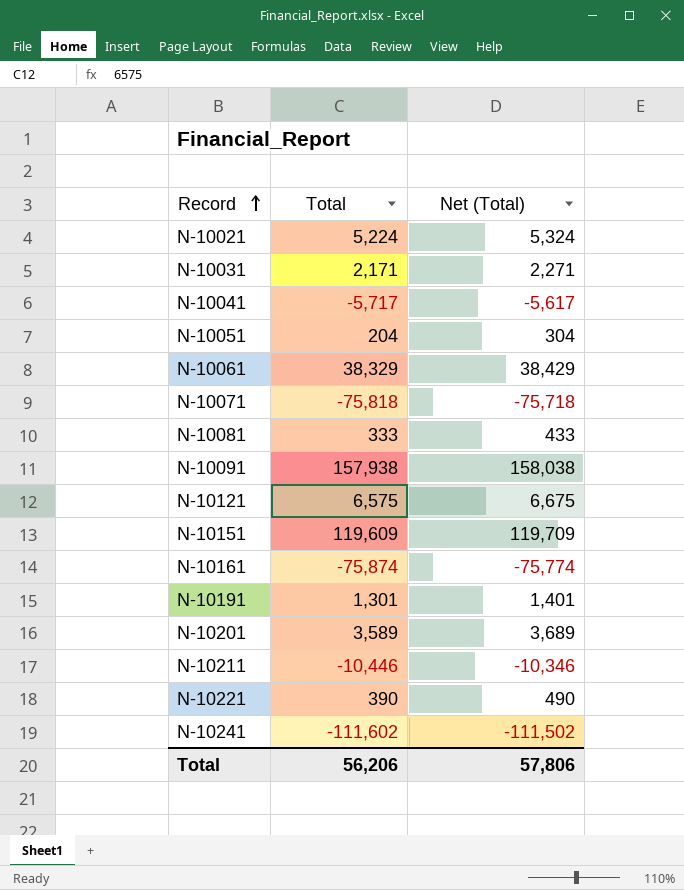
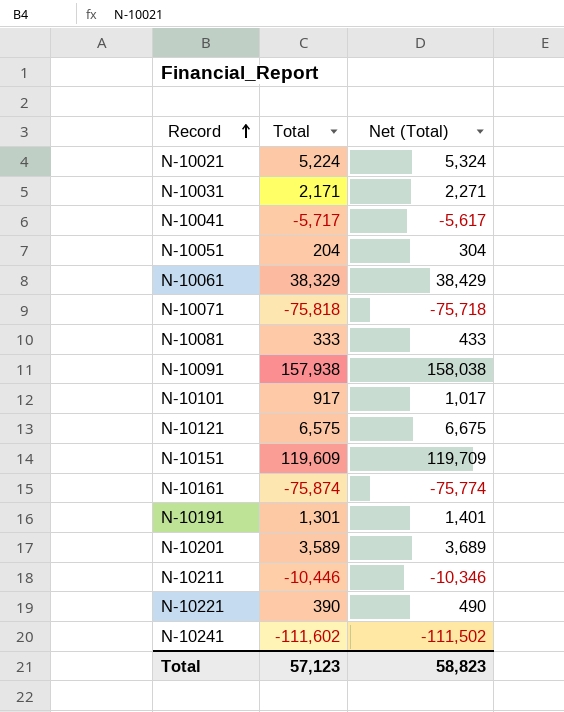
row N-10101: none -> 917 | 1,017
Total | Total: 56,206 -> 57,123
Total | Net (Total): 57,806 -> 58,823

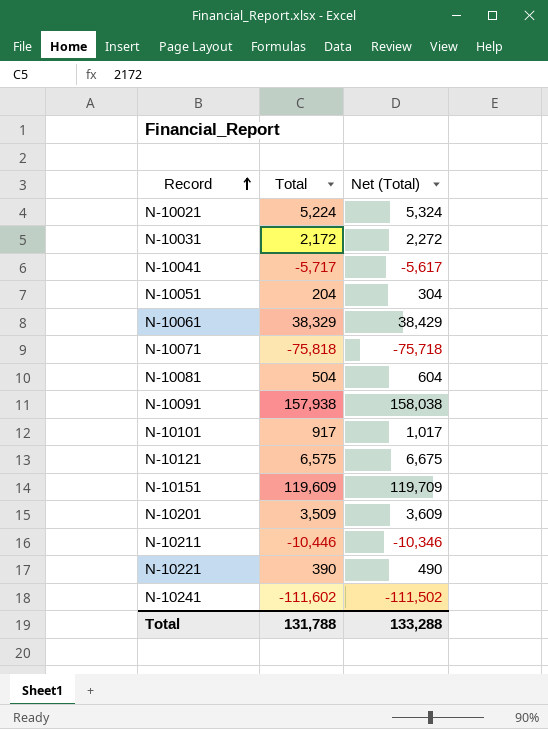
row N-10161: -75,874 | -75,774 -> none
row N-10191: 1,301 | 1,401 -> none
N-10031 | Total: 2,171 -> 2,172
N-10031 | Net (Total): 2,271 -> 2,272
N-10081 | Total: 333 -> 504
N-10081 | Net (Total): 433 -> 604
N-10201 | Total: 3,589 -> 3,509
N-10201 | Net (Total): 3,689 -> 3,609
Total | Total: 57,123 -> 131,788
Total | Net (Total): 58,823 -> 133,288

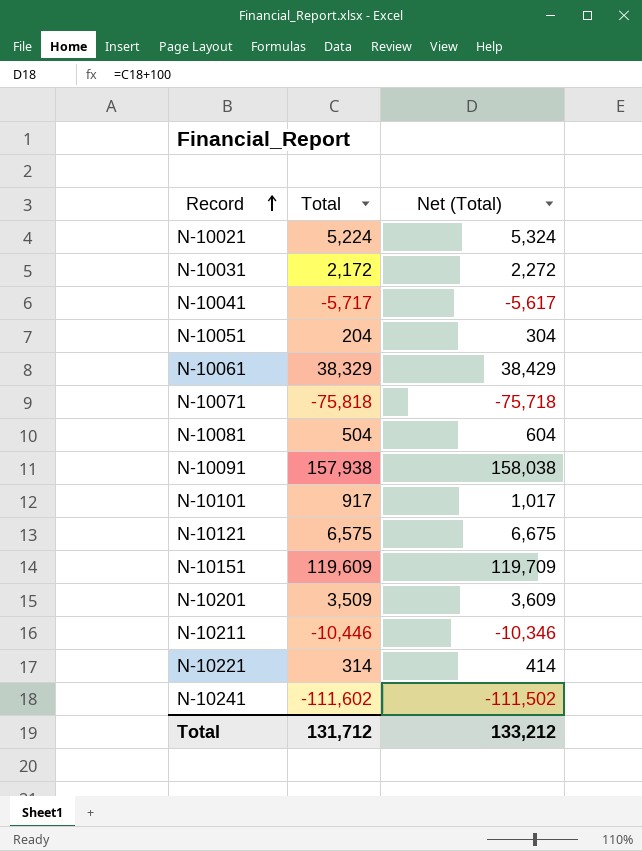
N-10221 | Total: 390 -> 314
N-10221 | Net (Total): 490 -> 414
Total | Total: 131,788 -> 131,712
Total | Net (Total): 133,288 -> 133,212

